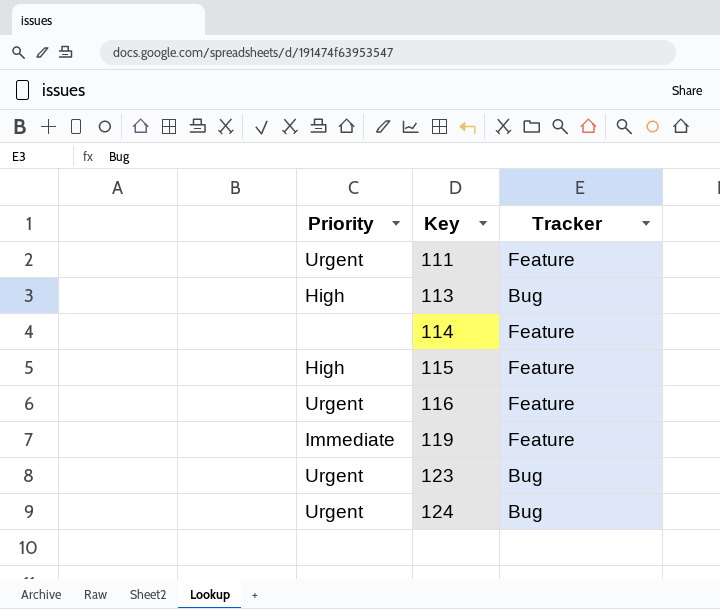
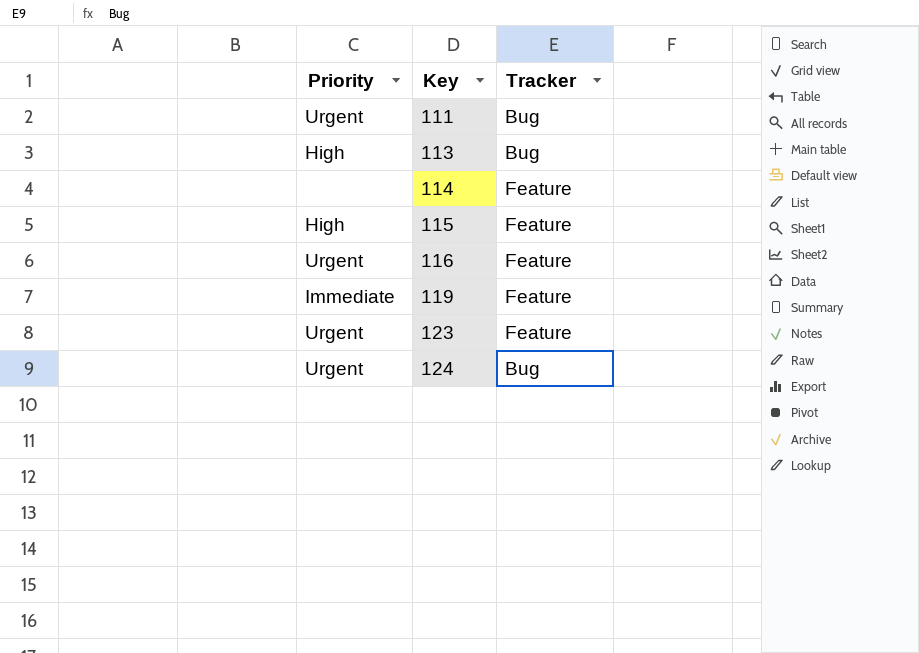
111 | Tracker: Feature -> Bug
123 | Tracker: Bug -> Feature

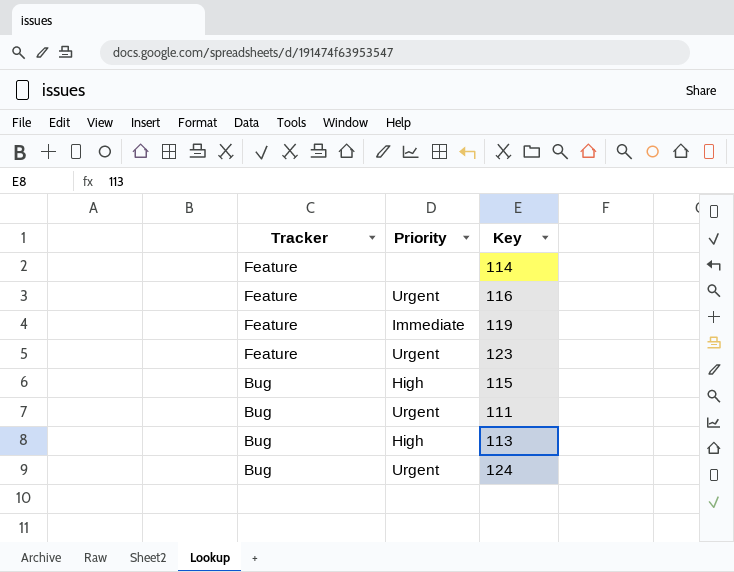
row order: Key ascending -> Tracker descending
column Tracker | position: 3 -> 1
115 | Tracker: Feature -> Bug

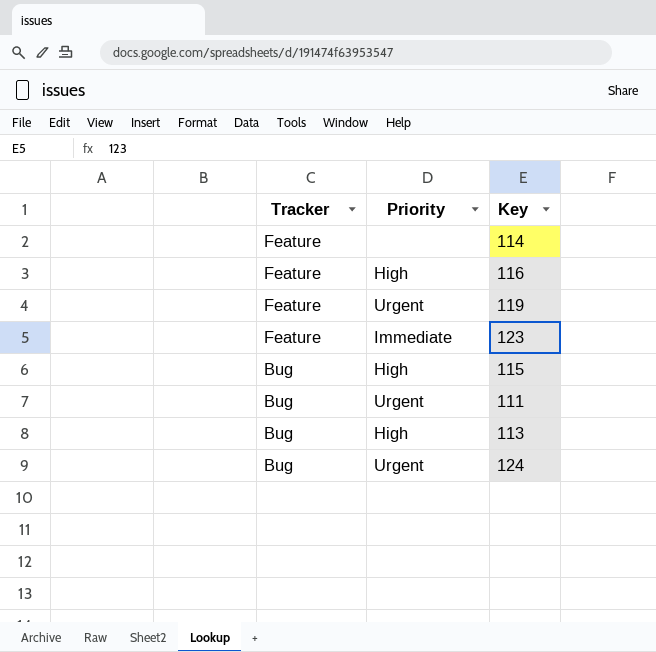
116 | Priority: Urgent -> High
119 | Priority: Immediate -> Urgent
123 | Priority: Urgent -> Immediate

